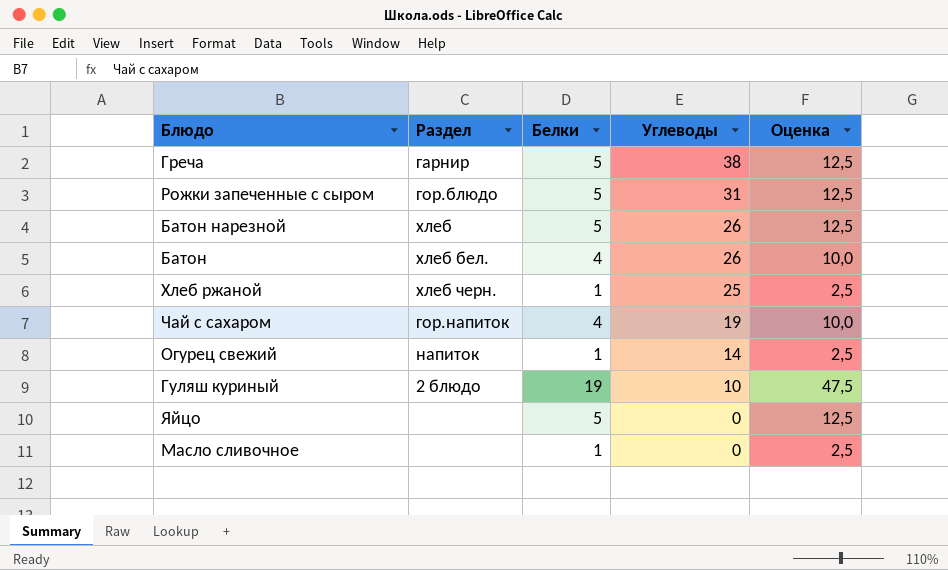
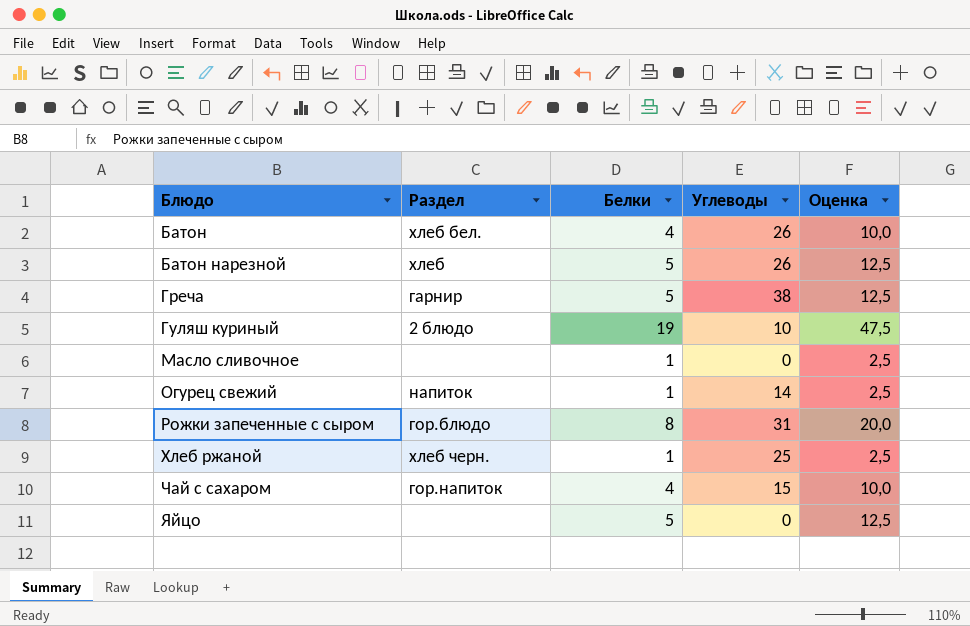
row order: Углеводы descending -> Блюдо ascending
Рожки запеченные с сыром | Белки: 5 -> 8
Рожки запеченные с сыром | Оценка: 12,5 -> 20,0
Чай с сахаром | Углеводы: 19 -> 15

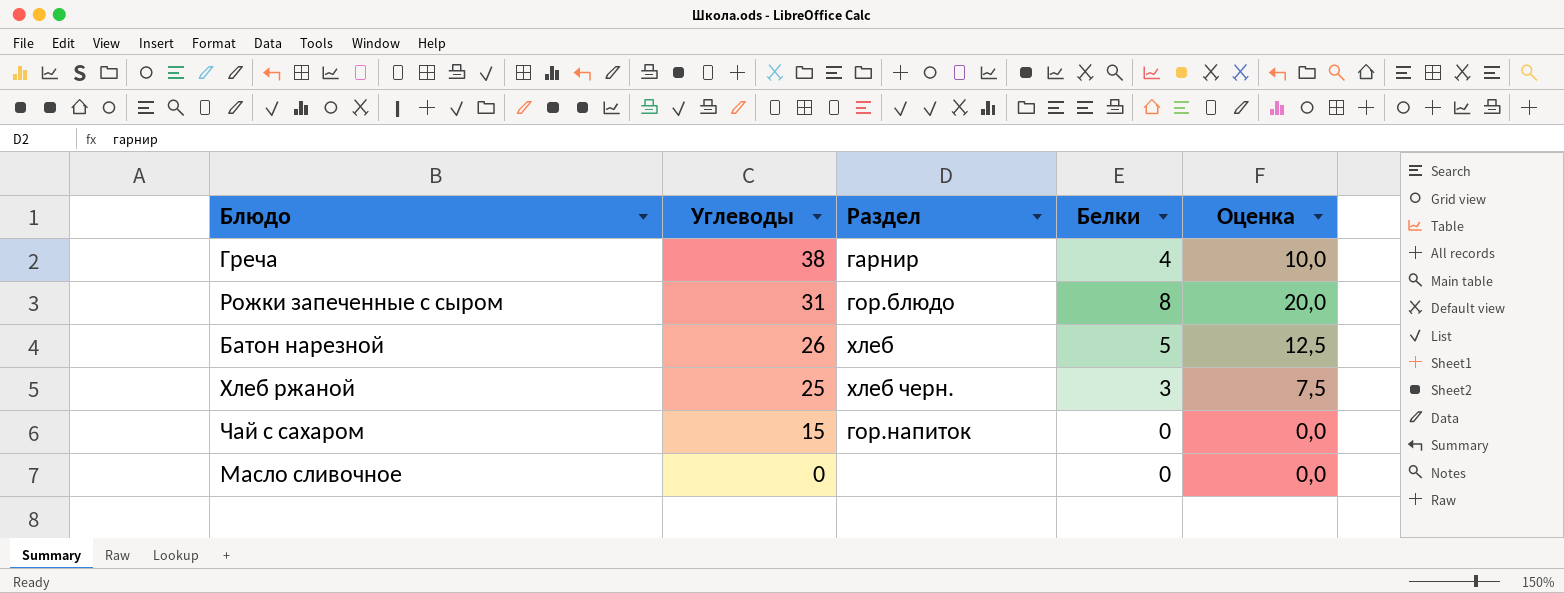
row order: Блюдо ascending -> Углеводы descending
column Углеводы | position: 4 -> 2
row Батон: хлеб бел. | 4 | 26 | 10,0 -> none
row Гуляш куриный: 2 блюдо | 19 | 10 | 47,5 -> none
row Огурец свежий: напиток | 1 | 14 | 2,5 -> none
row Яйцо: none | 5 | 0 | 12,5 -> none
Греча | Белки: 5 -> 4
Греча | Оценка: 12,5 -> 10,0
Хлеб ржаной | Белки: 1 -> 3
Хлеб ржаной | Оценка: 2,5 -> 7,5
Чай с сахаром | Белки: 4 -> 0
Чай с сахаром | Оценка: 10,0 -> 0,0
Масло сливочное | Белки: 1 -> 0
Масло сливочное | Оценка: 2,5 -> 0,0

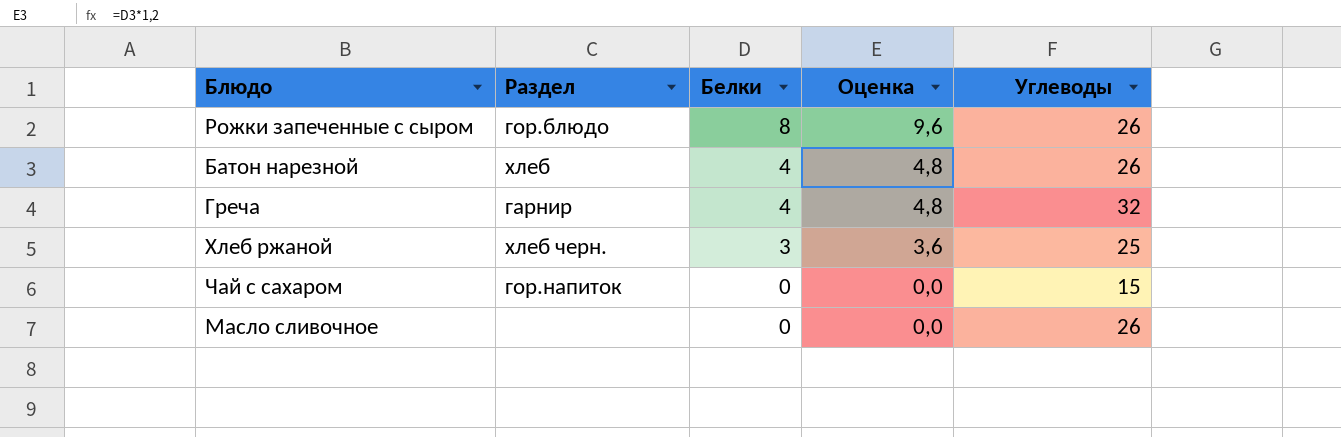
row order: Углеводы descending -> Белки descending
column Оценка | formula: [Белки] * 2,5 -> [Белки] * 1,2
column Углеводы | position: 2 -> 5
Рожки запеченные с сыром | Углеводы: 31 -> 26
Батон нарезной | Белки: 5 -> 4
Греча | Углеводы: 38 -> 32
Масло сливочное | Углеводы: 0 -> 26

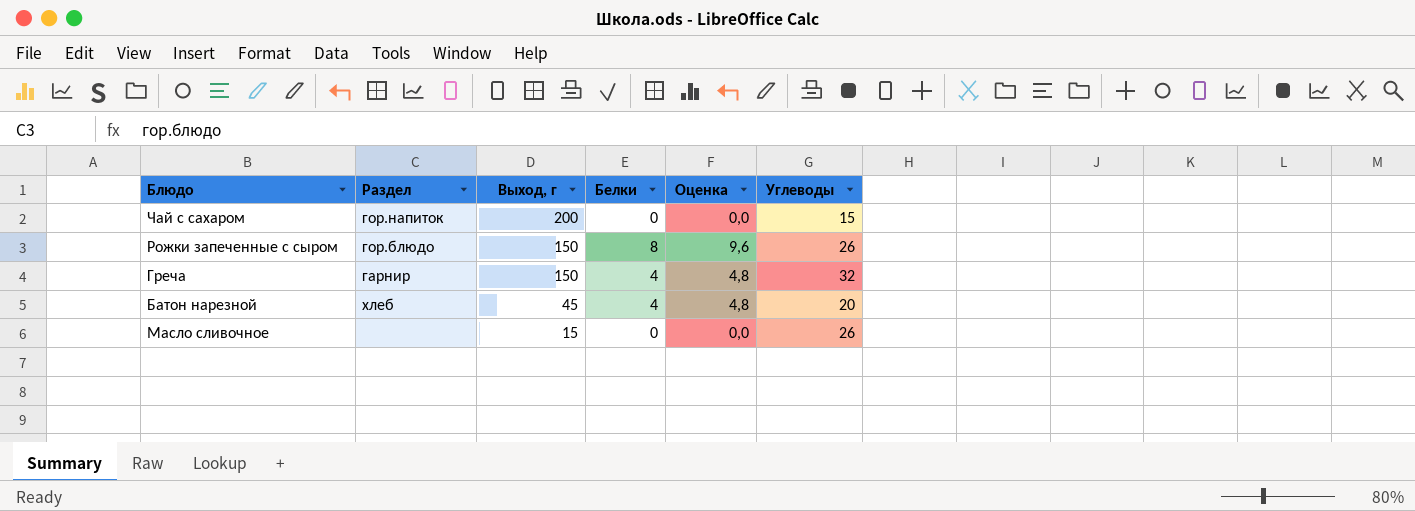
row order: Белки descending -> Выход, г descending
column Выход, г | position: none -> 3
row Хлеб ржаной: хлеб черн. | 3 | 3,6 | 25 -> none
Батон нарезной | Углеводы: 26 -> 20

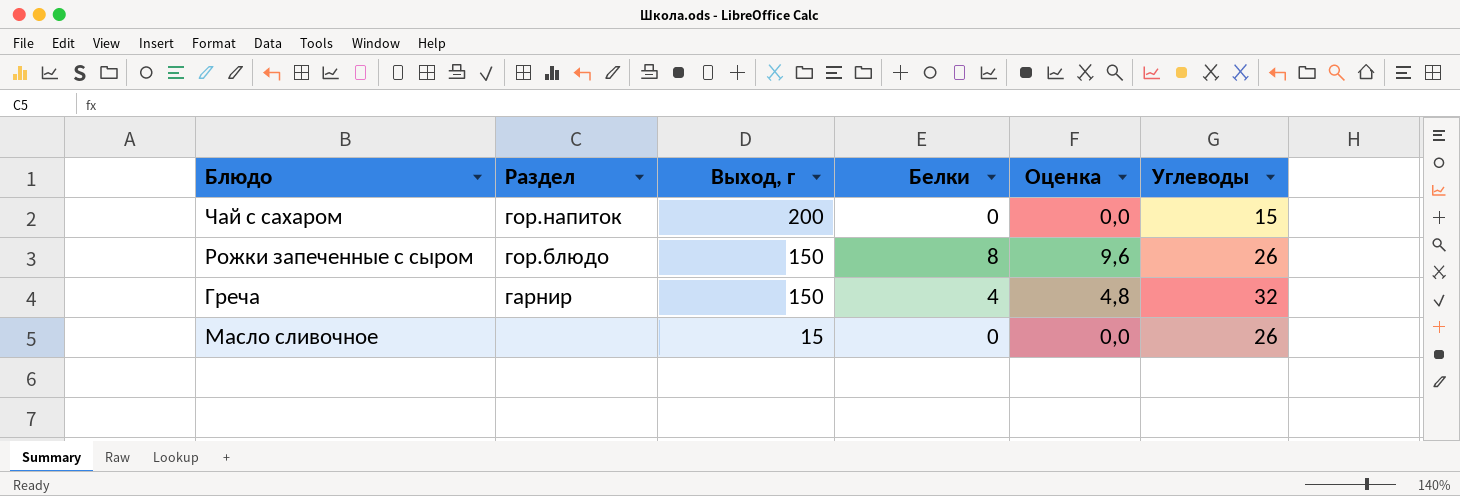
row Батон нарезной: хлеб | 45 | 4 | 4,8 | 20 -> none

